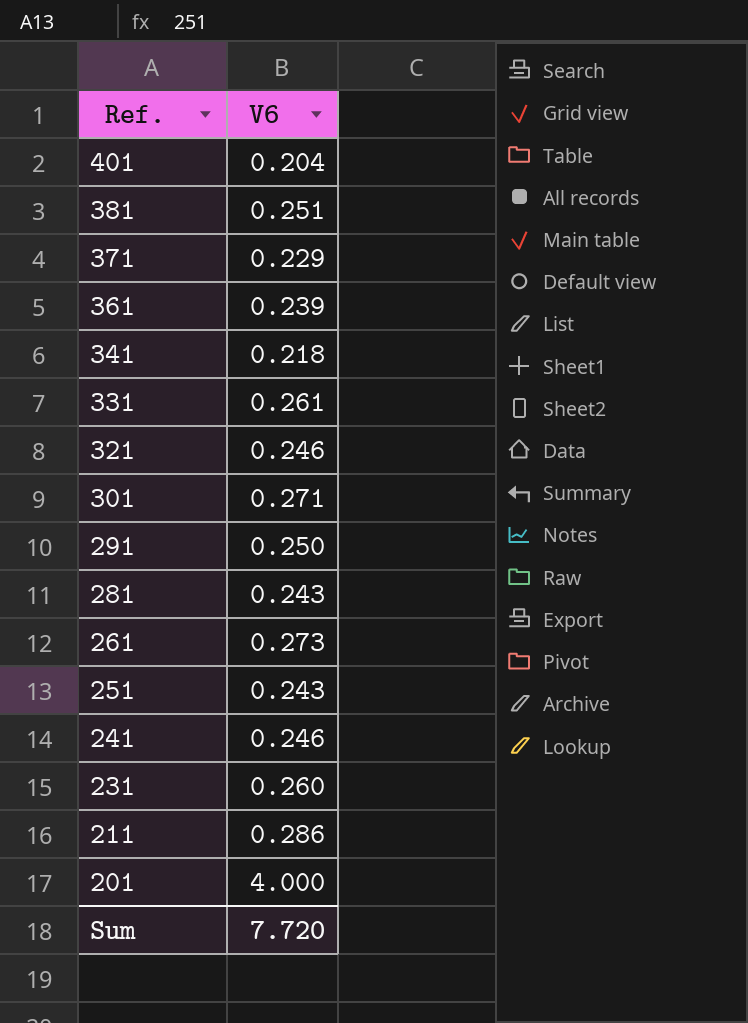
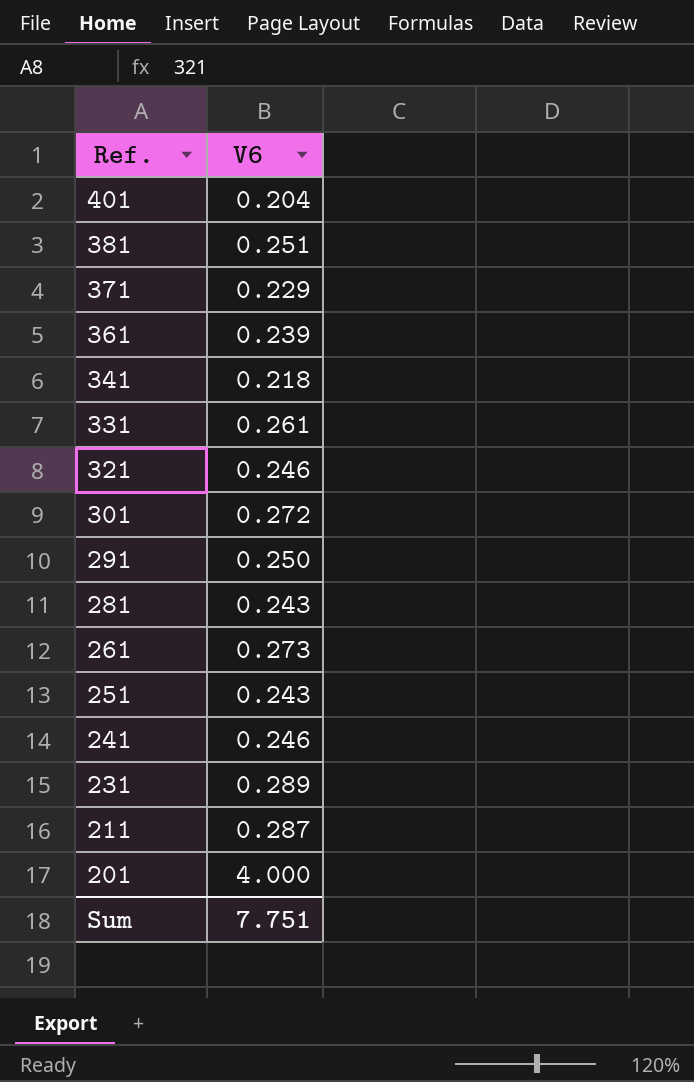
301 | V6: 0.271 -> 0.272
231 | V6: 0.260 -> 0.289
211 | V6: 0.286 -> 0.287
Sum | V6: 7.720 -> 7.751

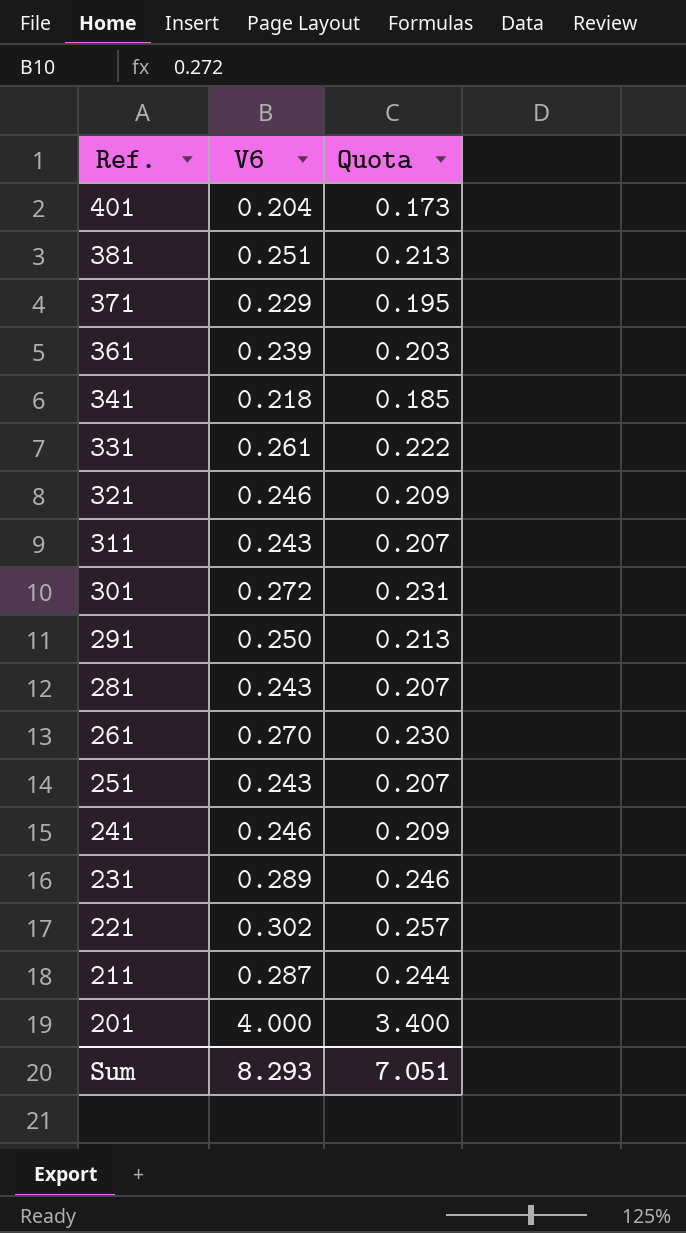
column Quota | formula: none -> [V6] * 0.85
row 311: none -> 0.243 | 0.207
261 | V6: 0.273 -> 0.270
row 221: none -> 0.302 | 0.257
Sum | V6: 7.751 -> 8.293

